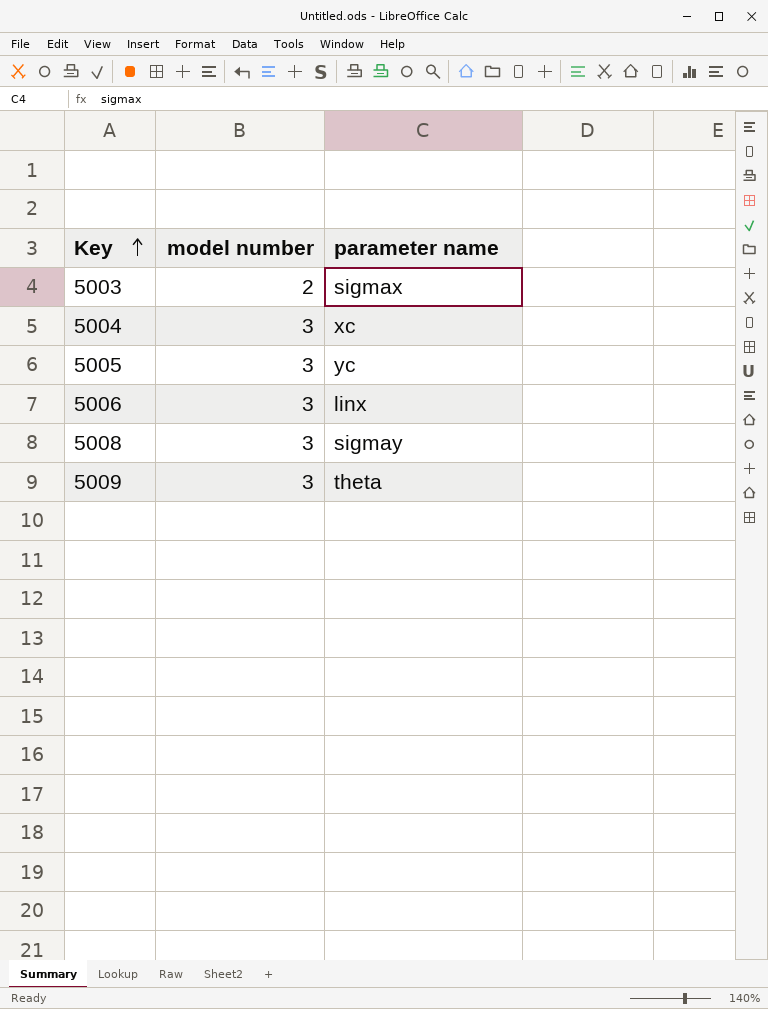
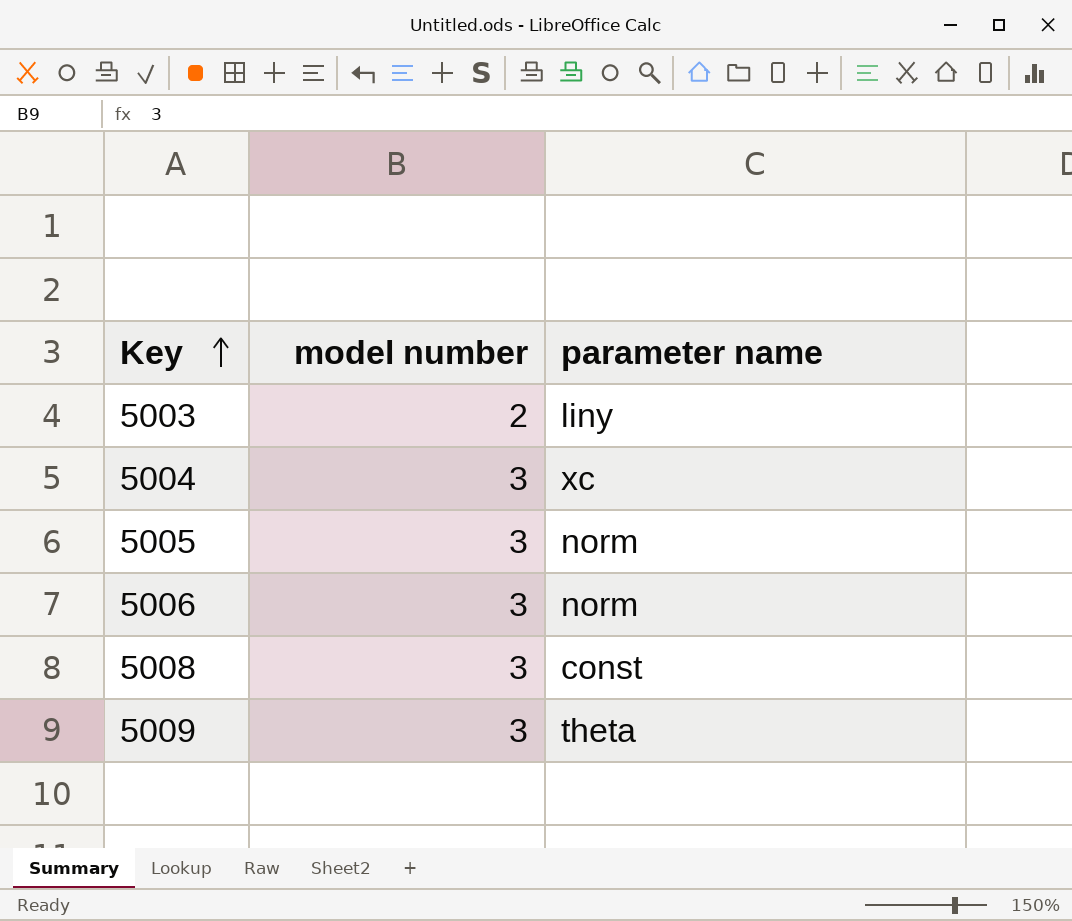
5003 | parameter name: sigmax -> liny
5005 | parameter name: yc -> norm
5006 | parameter name: linx -> norm
5008 | parameter name: sigmay -> const

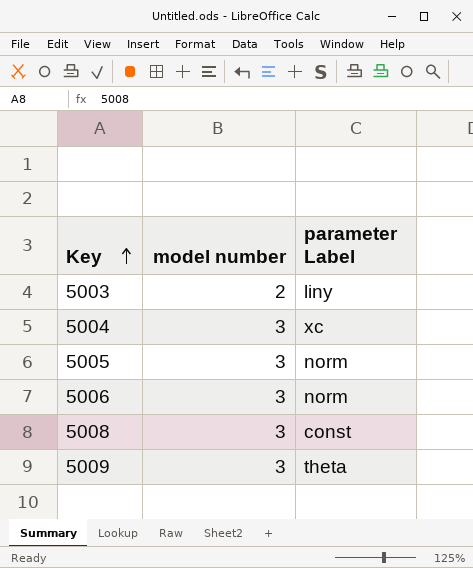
column name: parameter name -> parameter Label

